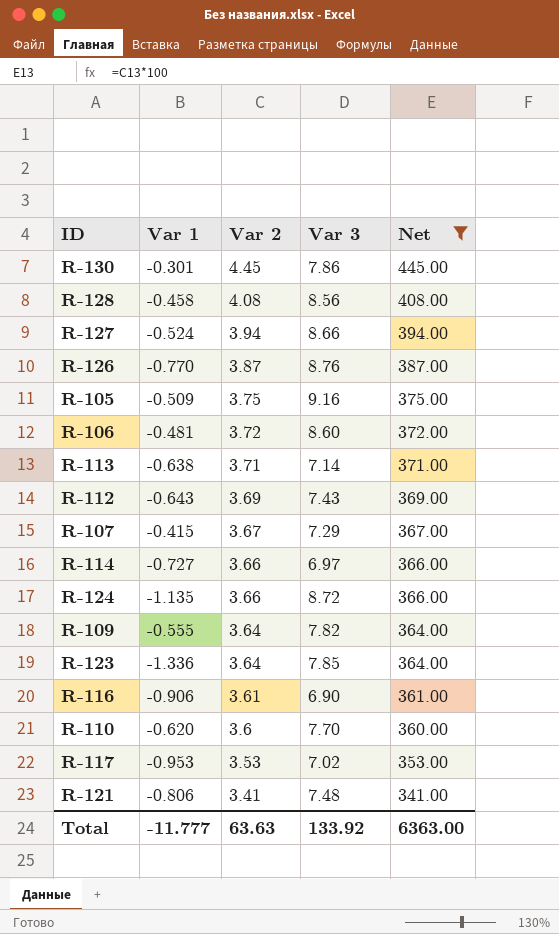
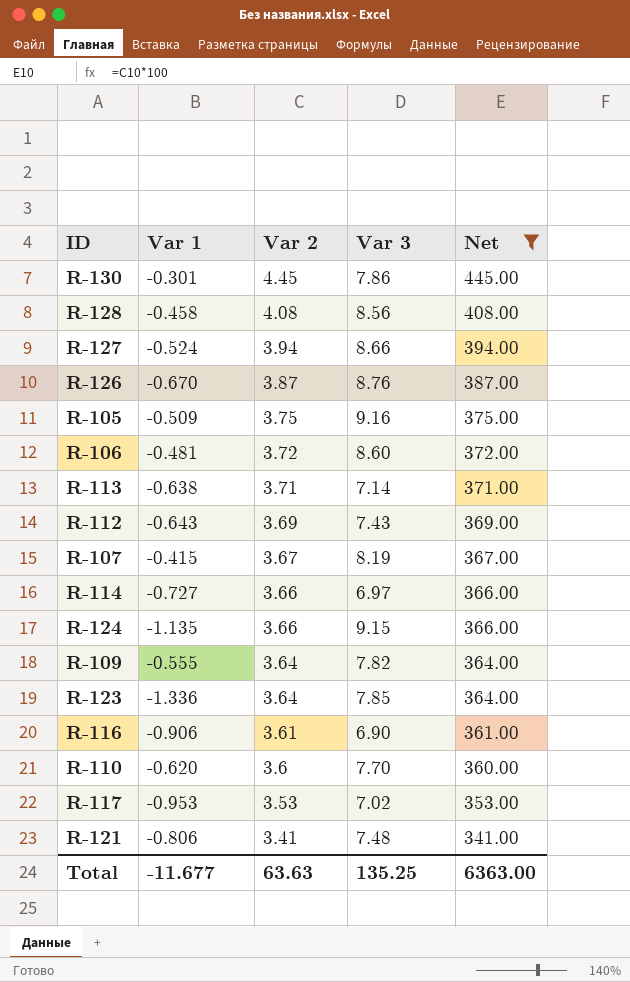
R-126 | Var 1: -0.770 -> -0.670
R-107 | Var 3: 7.29 -> 8.19
R-124 | Var 3: 8.72 -> 9.15
Total | Var 1: -11.777 -> -11.677
Total | Var 3: 133.92 -> 135.25

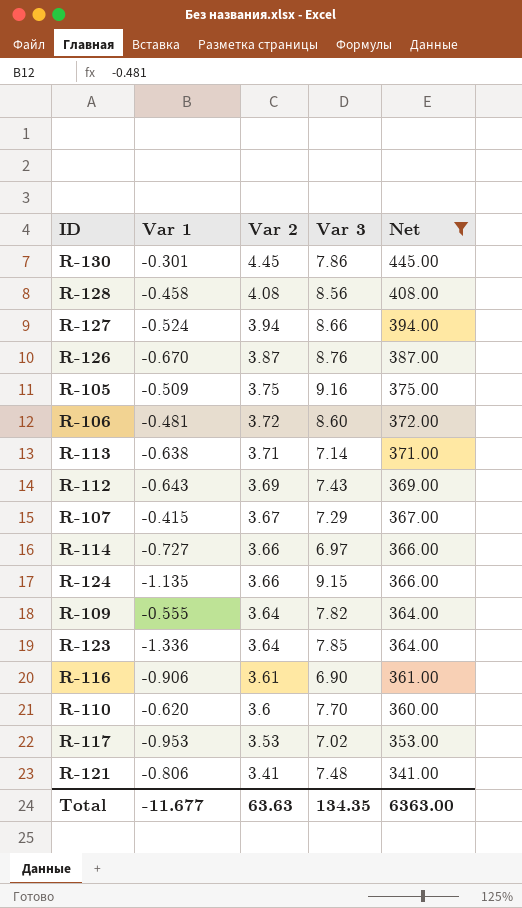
R-107 | Var 3: 8.19 -> 7.29
Total | Var 3: 135.25 -> 134.35

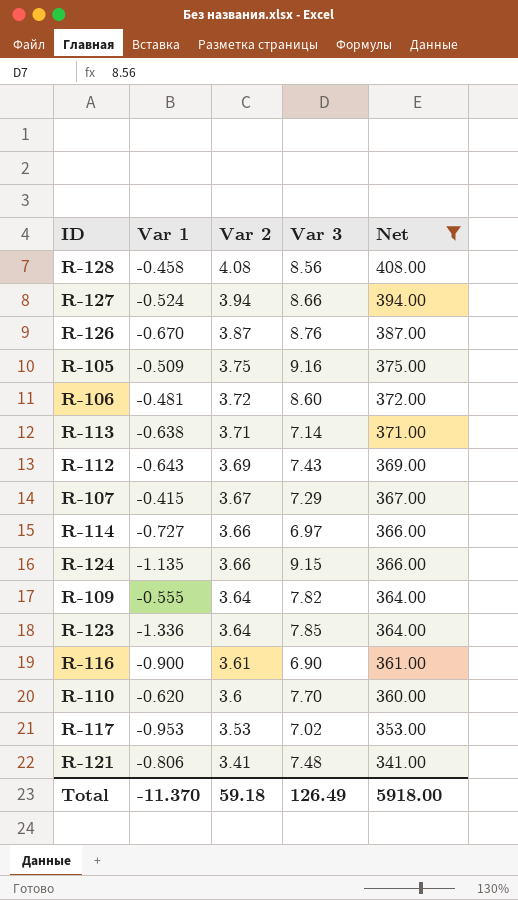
row R-130: -0.301 | 4.45 | 7.86 | 445.00 -> none
R-116 | Var 1: -0.906 -> -0.900
Total | Var 1: -11.677 -> -11.370
Total | Var 2: 63.63 -> 59.18
Total | Var 3: 134.35 -> 126.49
Total | Net: 6363.00 -> 5918.00

